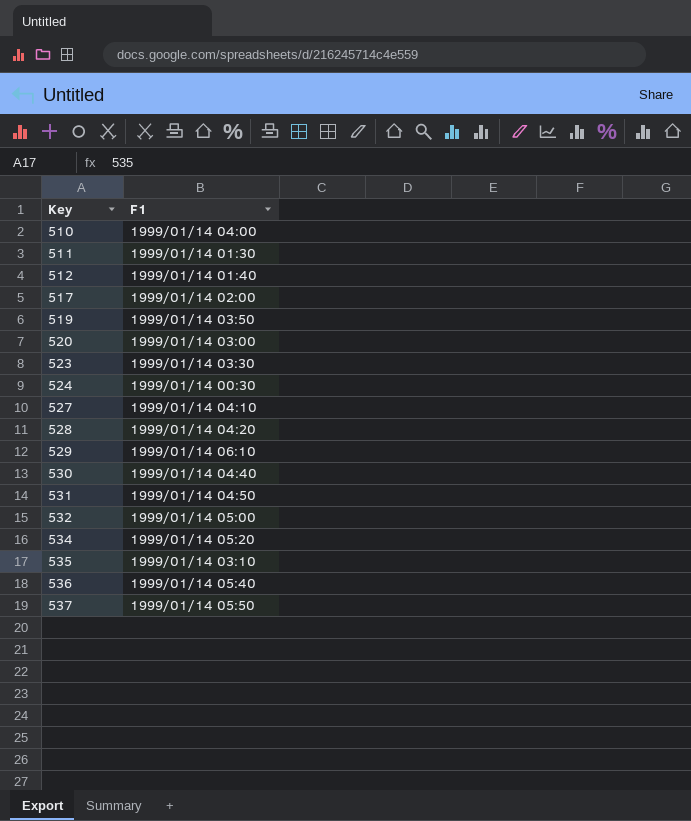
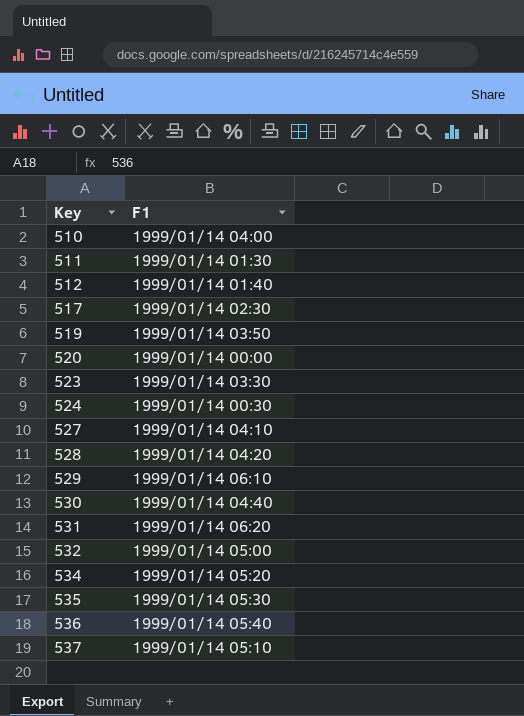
517 | F1: 1999/01/14 02:00 -> 1999/01/14 02:30
520 | F1: 1999/01/14 03:00 -> 1999/01/14 00:00
531 | F1: 1999/01/14 04:50 -> 1999/01/14 06:20
535 | F1: 1999/01/14 03:10 -> 1999/01/14 05:30
537 | F1: 1999/01/14 05:50 -> 1999/01/14 05:10

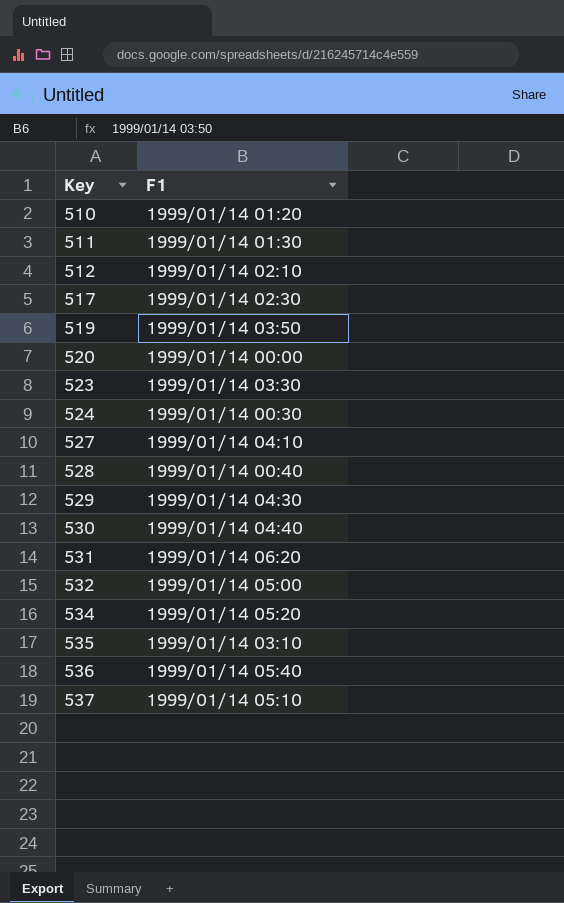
510 | F1: 1999/01/14 04:00 -> 1999/01/14 01:20
512 | F1: 1999/01/14 01:40 -> 1999/01/14 02:10
528 | F1: 1999/01/14 04:20 -> 1999/01/14 00:40
529 | F1: 1999/01/14 06:10 -> 1999/01/14 04:30
535 | F1: 1999/01/14 05:30 -> 1999/01/14 03:10

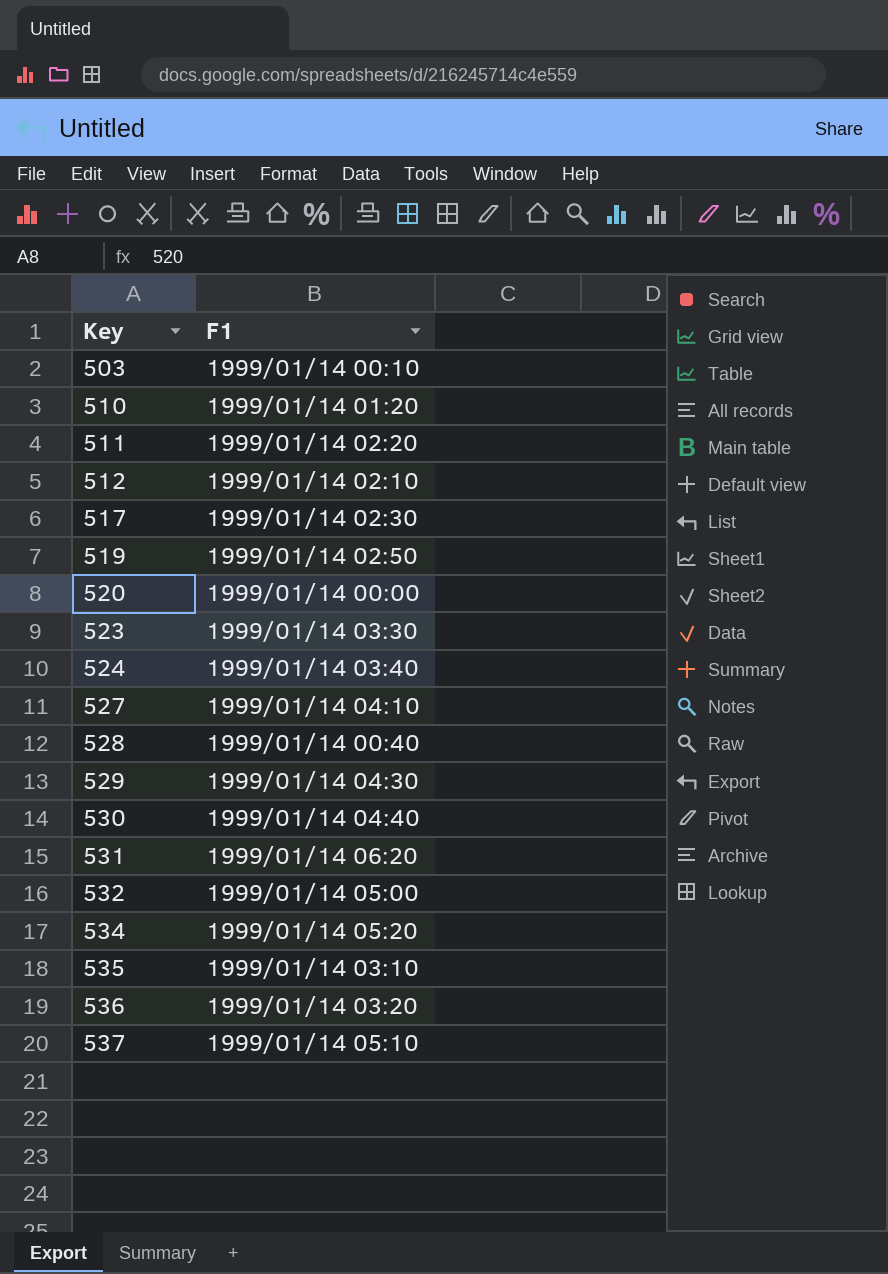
row 503: none -> 1999/01/14 00:10
511 | F1: 1999/01/14 01:30 -> 1999/01/14 02:20
519 | F1: 1999/01/14 03:50 -> 1999/01/14 02:50
524 | F1: 1999/01/14 00:30 -> 1999/01/14 03:40
536 | F1: 1999/01/14 05:40 -> 1999/01/14 03:20

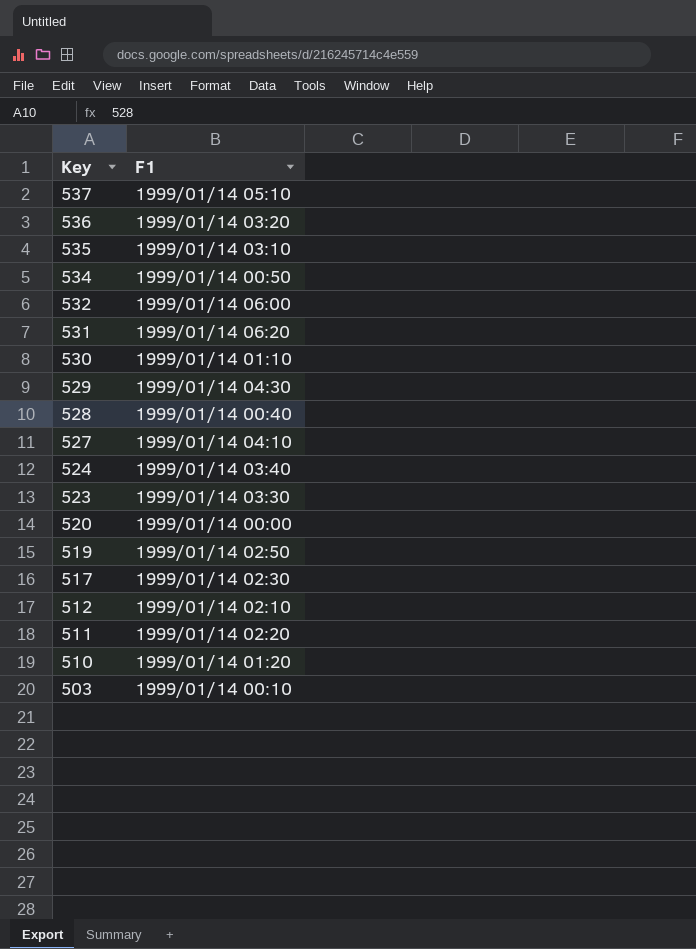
row order: Key ascending -> Key descending
534 | F1: 1999/01/14 05:20 -> 1999/01/14 00:50
532 | F1: 1999/01/14 05:00 -> 1999/01/14 06:00
530 | F1: 1999/01/14 04:40 -> 1999/01/14 01:10

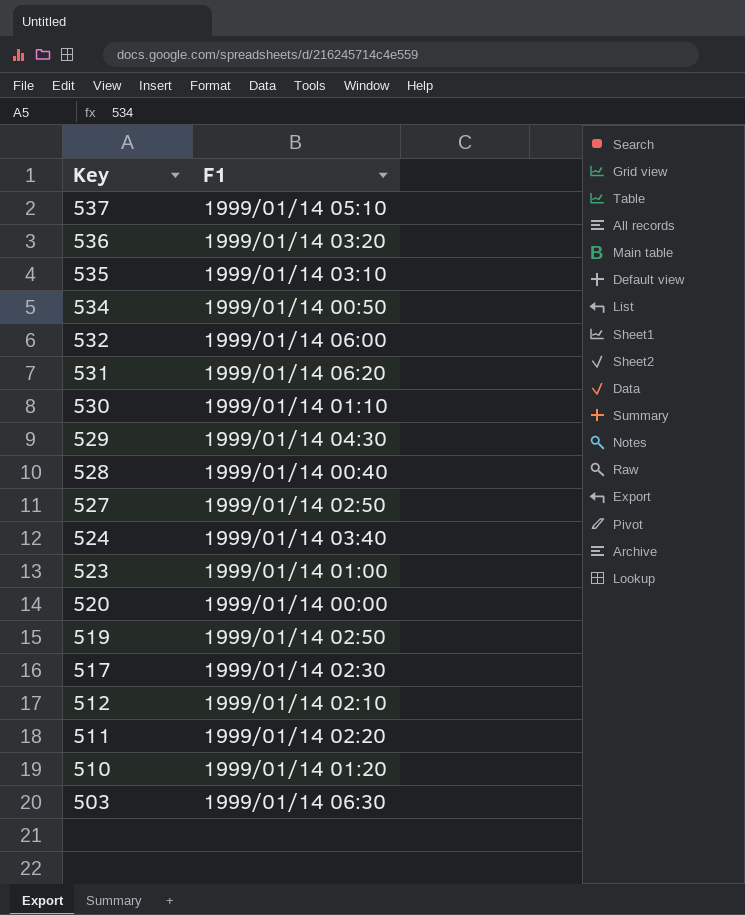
527 | F1: 1999/01/14 04:10 -> 1999/01/14 02:50
523 | F1: 1999/01/14 03:30 -> 1999/01/14 01:00
503 | F1: 1999/01/14 00:10 -> 1999/01/14 06:30

